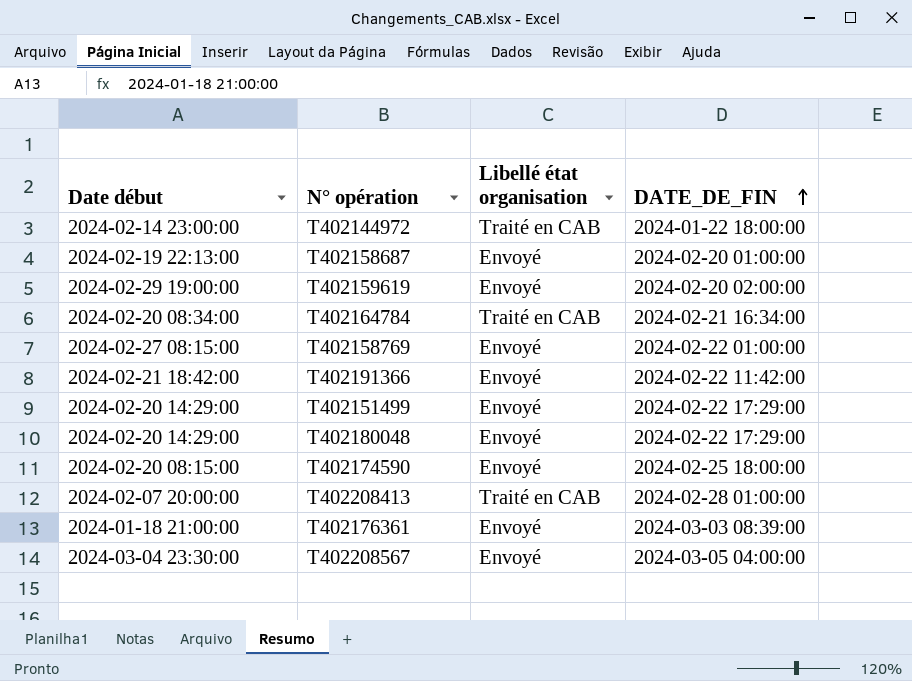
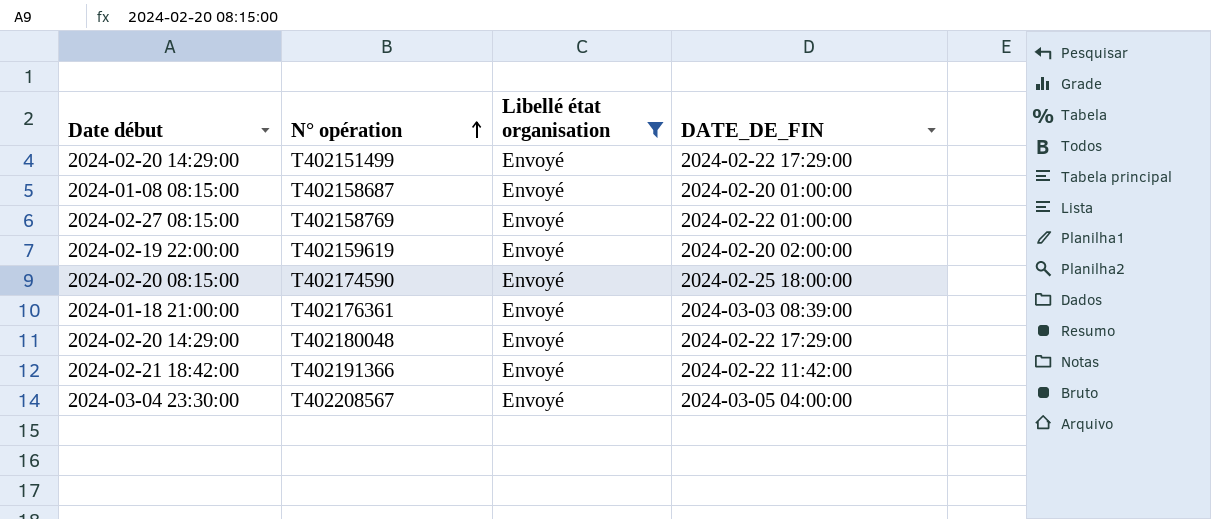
filter: none -> Libellé état organisation = Envoyé
row order: DATE_DE_FIN ascending -> N° opération ascending
T402158687 | Date début: 2024-02-19 22:13:00 -> 2024-01-08 08:15:00
T402159619 | Date début: 2024-02-29 19:00:00 -> 2024-02-19 22:00:00

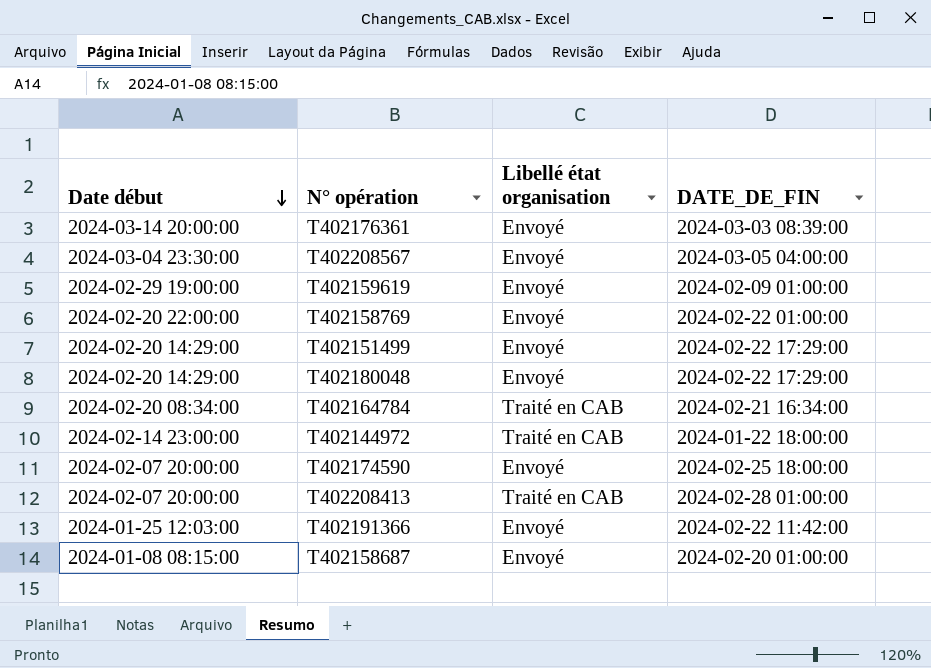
filter: Libellé état organisation = Envoyé -> none
row order: N° opération ascending -> Date début descending
T402176361 | Date début: 2024-01-18 21:00:00 -> 2024-03-14 20:00:00
T402159619 | Date début: 2024-02-19 22:00:00 -> 2024-02-29 19:00:00
T402159619 | DATE_DE_FIN: 2024-02-20 02:00:00 -> 2024-02-09 01:00:00
T402158769 | Date début: 2024-02-27 08:15:00 -> 2024-02-20 22:00:00
T402174590 | Date début: 2024-02-20 08:15:00 -> 2024-02-07 20:00:00
T402191366 | Date début: 2024-02-21 18:42:00 -> 2024-01-25 12:03:00

